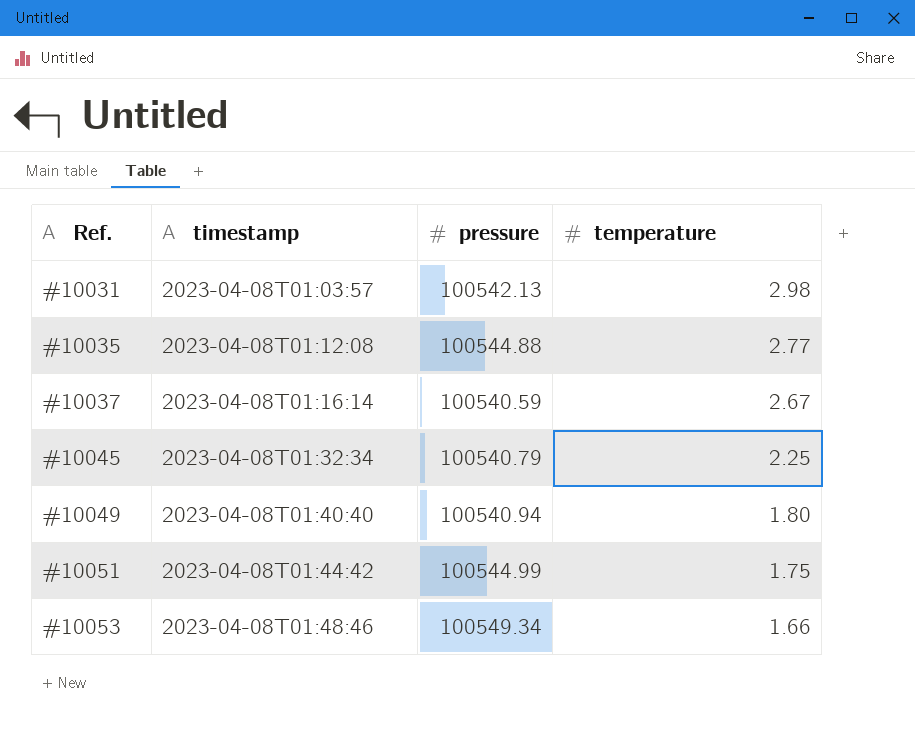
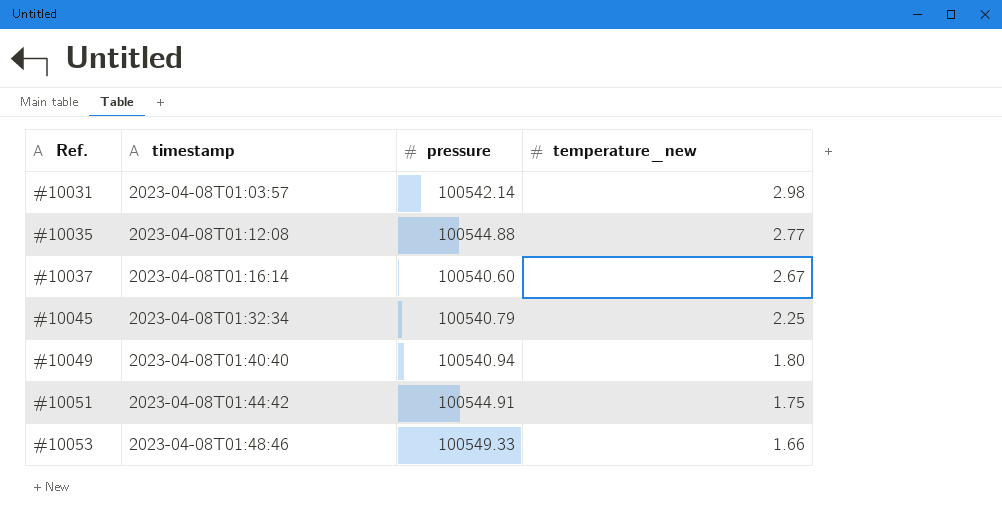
column name: temperature -> temperature_new
#10031 | pressure: 100542.13 -> 100542.14
#10037 | pressure: 100540.59 -> 100540.60
#10051 | pressure: 100544.99 -> 100544.91
#10053 | pressure: 100549.34 -> 100549.33

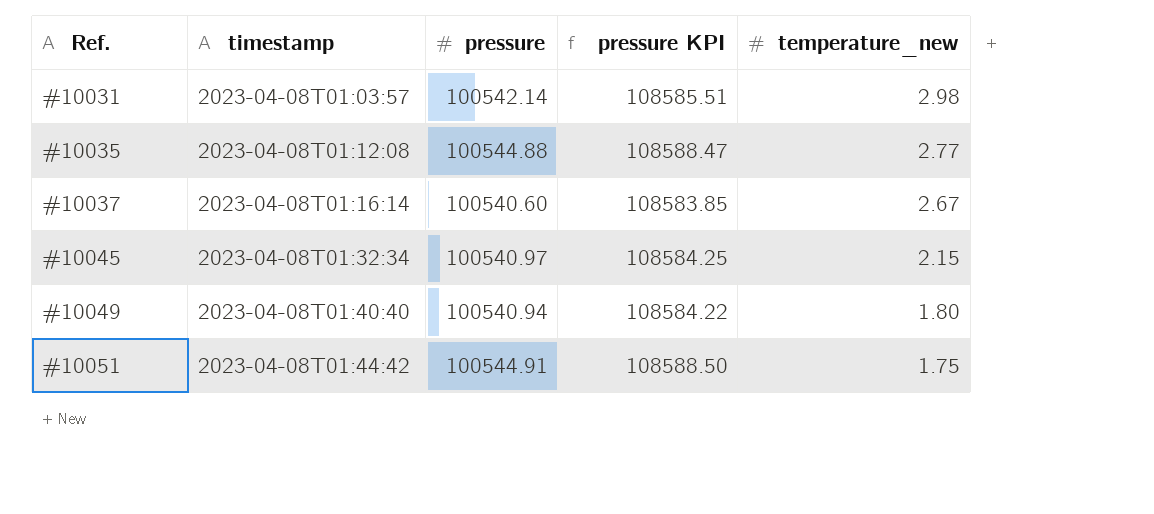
column pressure KPI | formula: none -> [pressure] * 1.08
row #10053: 2023-04-08T01:48:46 | 100549.33 | 1.66 -> none
#10045 | pressure: 100540.79 -> 100540.97
#10045 | temperature_new: 2.25 -> 2.15

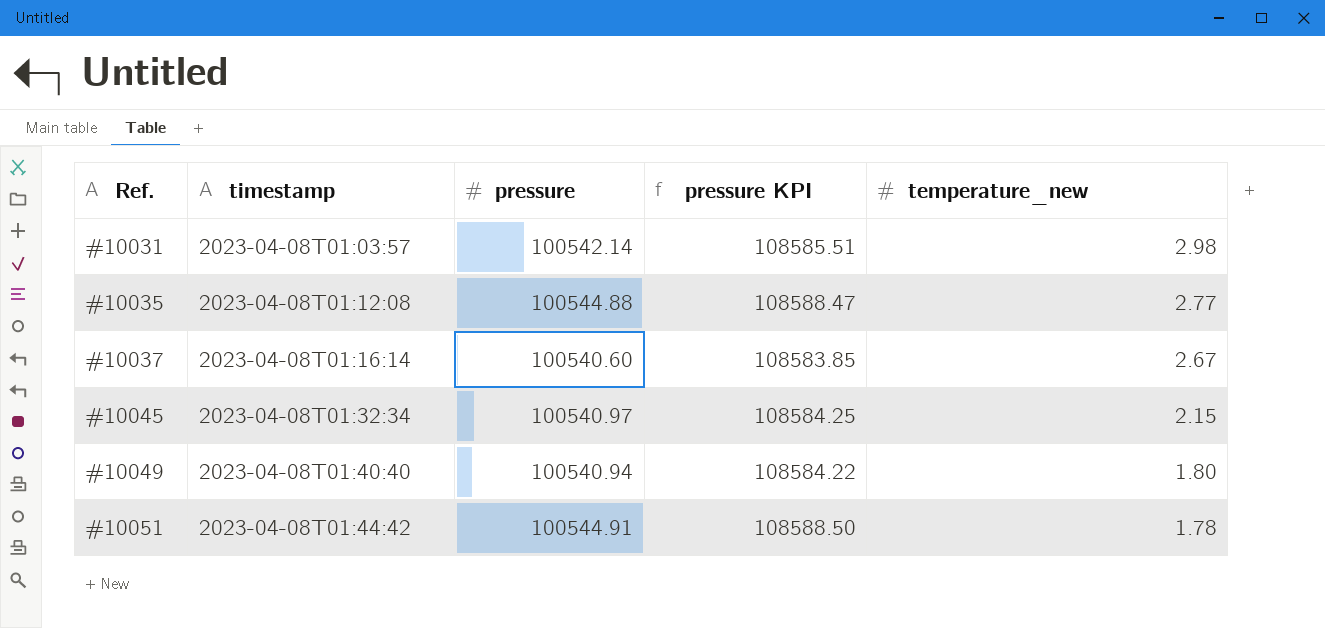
#10051 | temperature_new: 1.75 -> 1.78

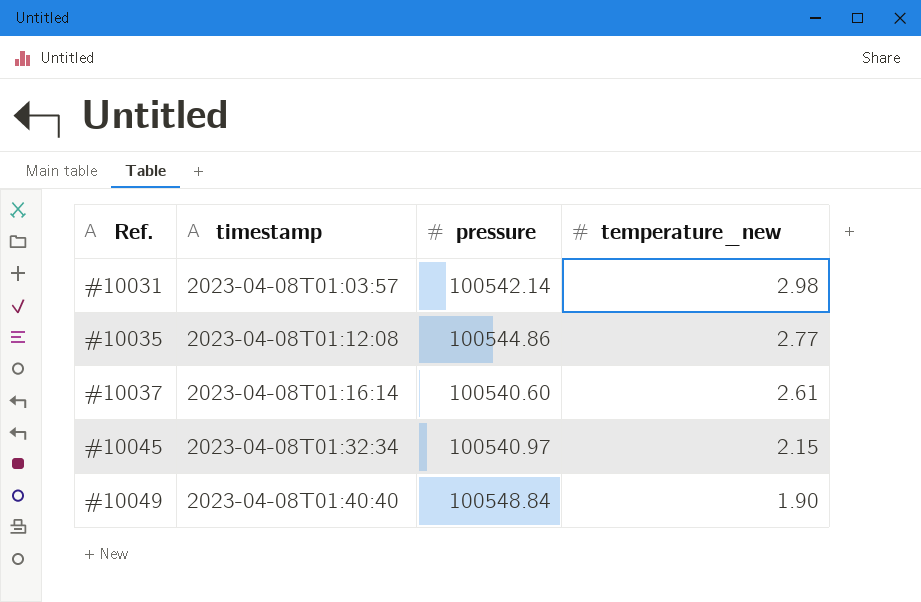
column pressure KPI | formula: [pressure] * 1.08 -> none
row #10051: 2023-04-08T01:44:42 | 100544.91 | 108588.50 | 1.78 -> none
#10035 | pressure: 100544.88 -> 100544.86
#10037 | temperature_new: 2.67 -> 2.61
#10049 | pressure: 100540.94 -> 100548.84
#10049 | temperature_new: 1.80 -> 1.90

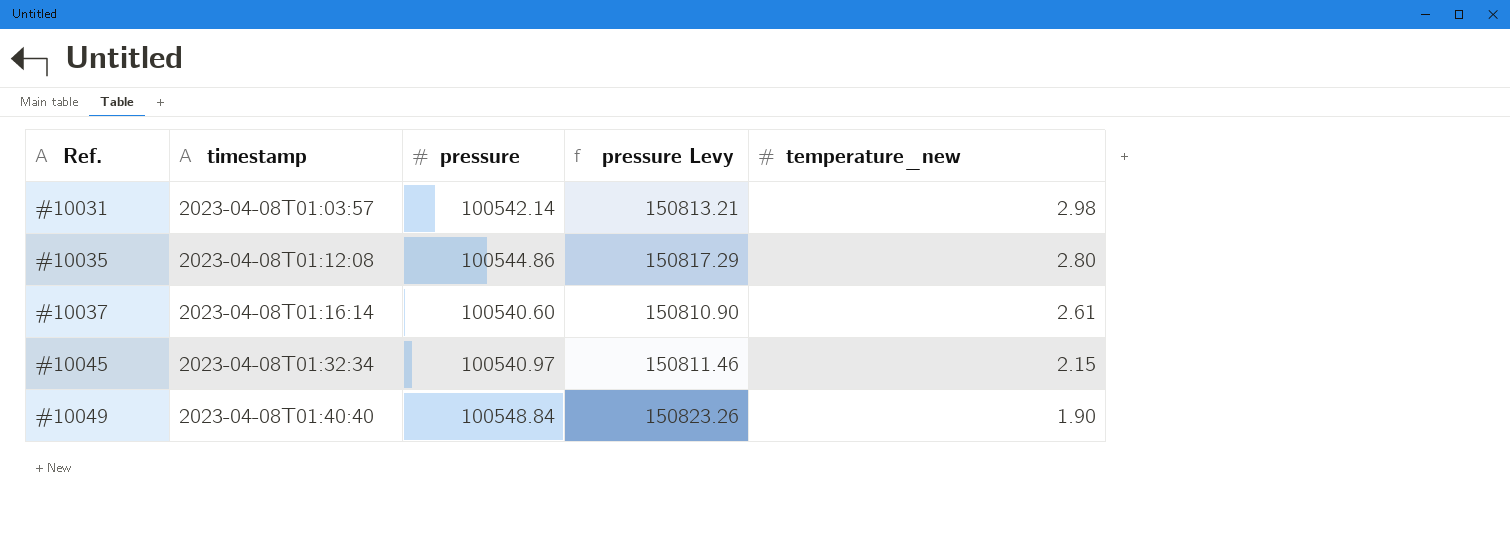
column pressure Levy | formula: none -> [pressure] * 1.5
#10035 | temperature_new: 2.77 -> 2.80

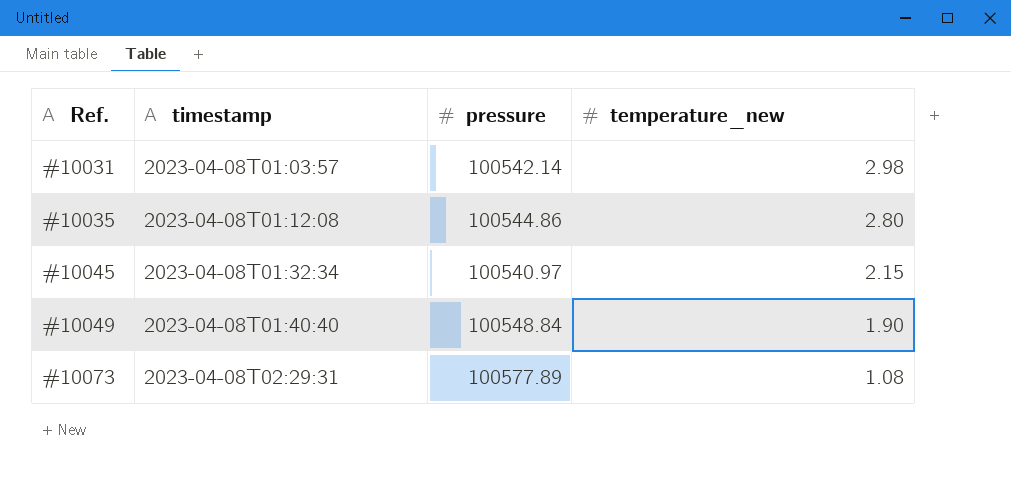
column pressure Levy | formula: [pressure] * 1.5 -> none
row #10037: 2023-04-08T01:16:14 | 100540.60 | 150810.90 | 2.61 -> none
row #10073: none -> 2023-04-08T02:29:31 | 100577.89 | 1.08

